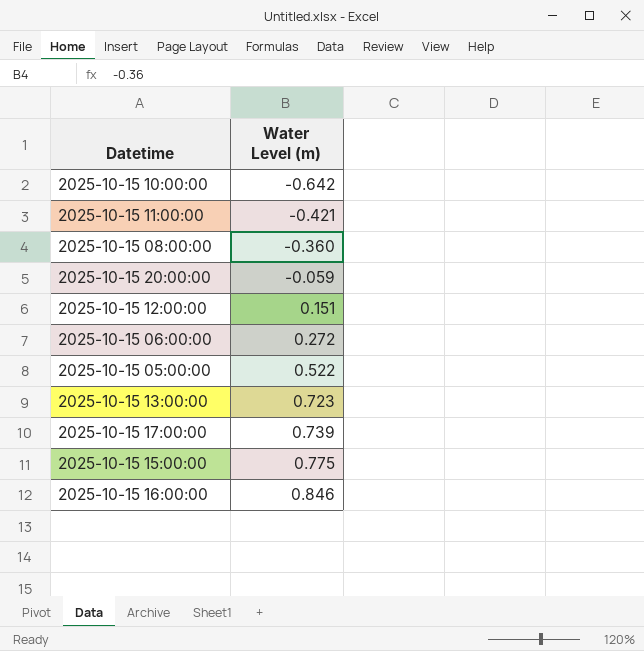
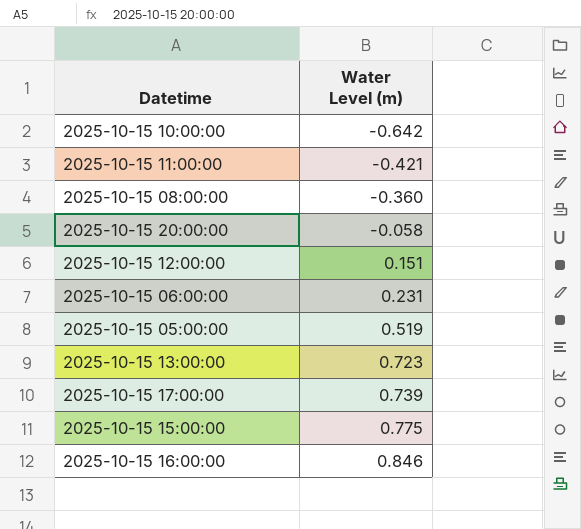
2025-10-15 20:00:00 | Water Level (m): -0.059 -> -0.058
2025-10-15 06:00:00 | Water Level (m): 0.272 -> 0.231
2025-10-15 05:00:00 | Water Level (m): 0.522 -> 0.519

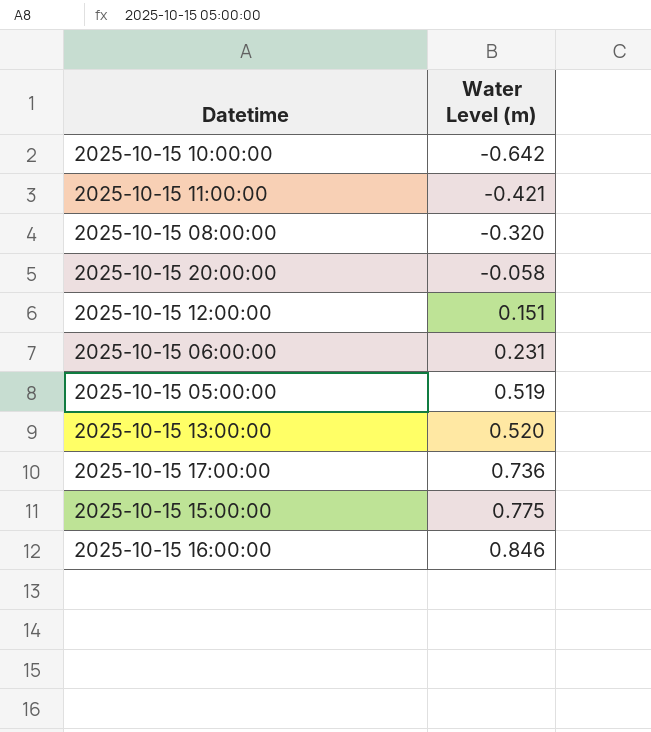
2025-10-15 08:00:00 | Water Level (m): -0.360 -> -0.320
2025-10-15 13:00:00 | Water Level (m): 0.723 -> 0.520
2025-10-15 17:00:00 | Water Level (m): 0.739 -> 0.736

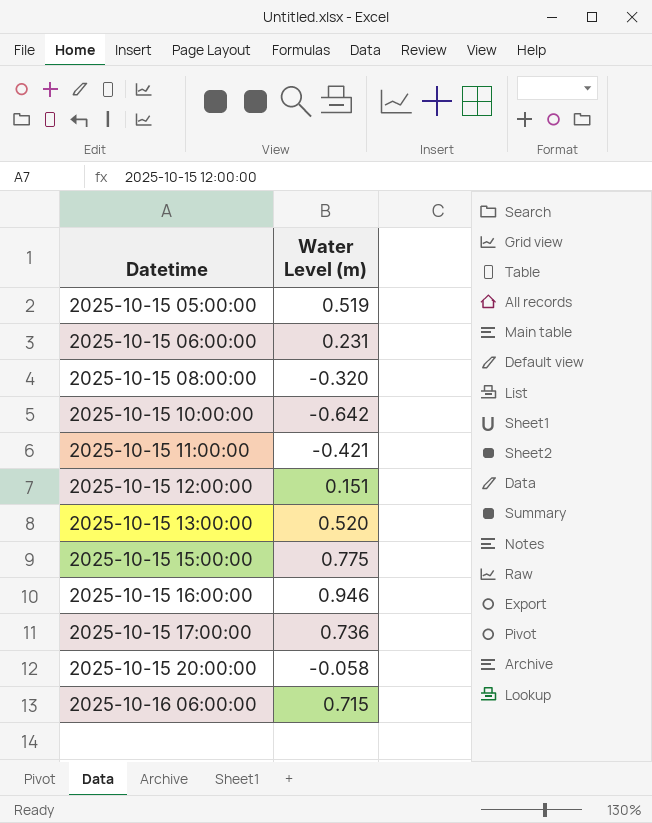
row order: Water Level (m) ascending -> Datetime ascending
2025-10-15 16:00:00 | Water Level (m): 0.846 -> 0.946
row 2025-10-16 06:00:00: none -> 0.715

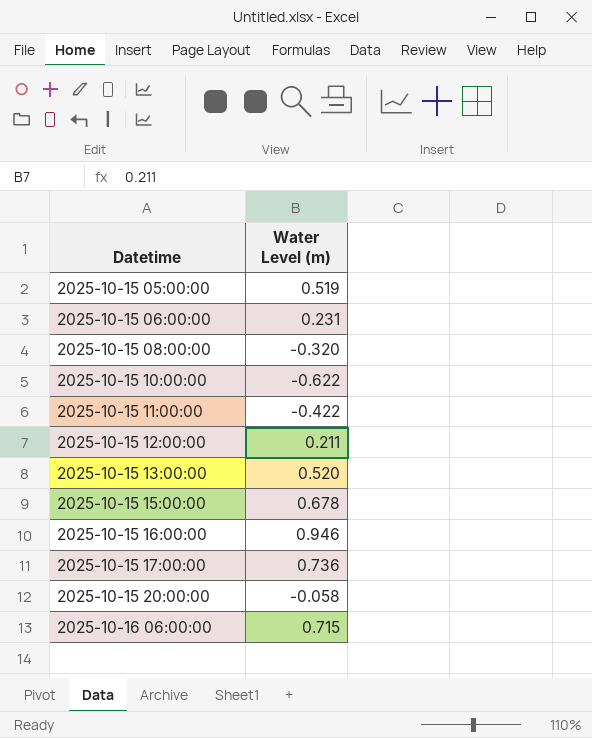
2025-10-15 10:00:00 | Water Level (m): -0.642 -> -0.622
2025-10-15 11:00:00 | Water Level (m): -0.421 -> -0.422
2025-10-15 12:00:00 | Water Level (m): 0.151 -> 0.211
2025-10-15 15:00:00 | Water Level (m): 0.775 -> 0.678

